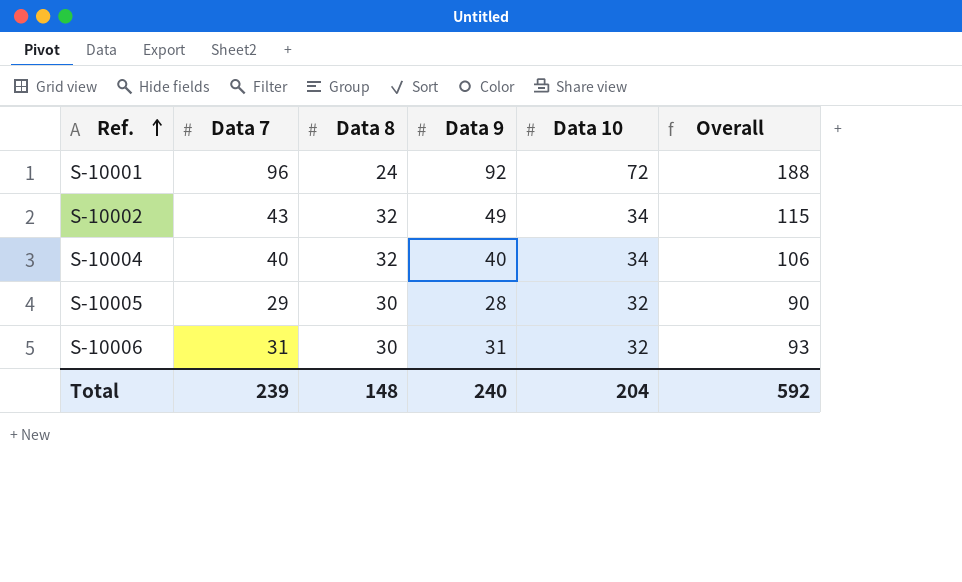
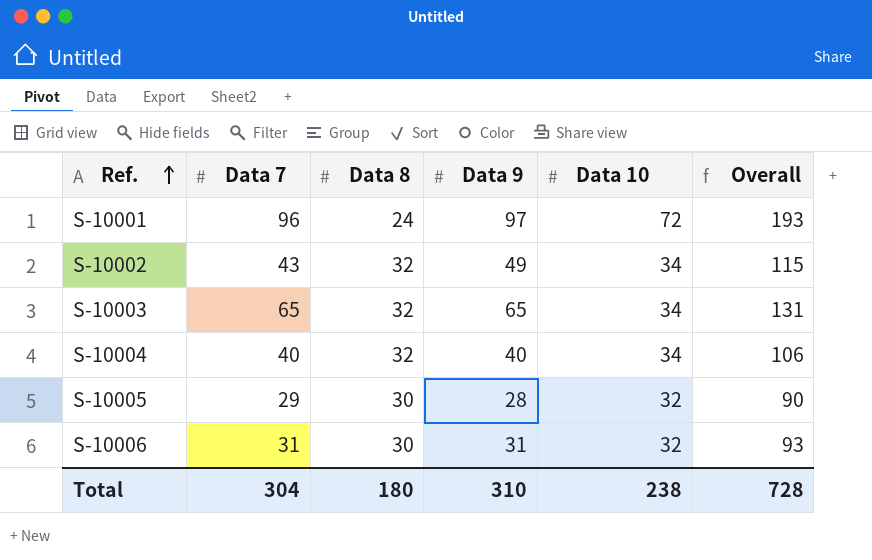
S-10001 | Data 9: 92 -> 97
S-10001 | Overall: 188 -> 193
row S-10003: none -> 65 | 32 | 65 | 34 | 131
Total | Data 7: 239 -> 304
Total | Data 8: 148 -> 180
Total | Data 9: 240 -> 310
Total | Data 10: 204 -> 238
Total | Overall: 592 -> 728

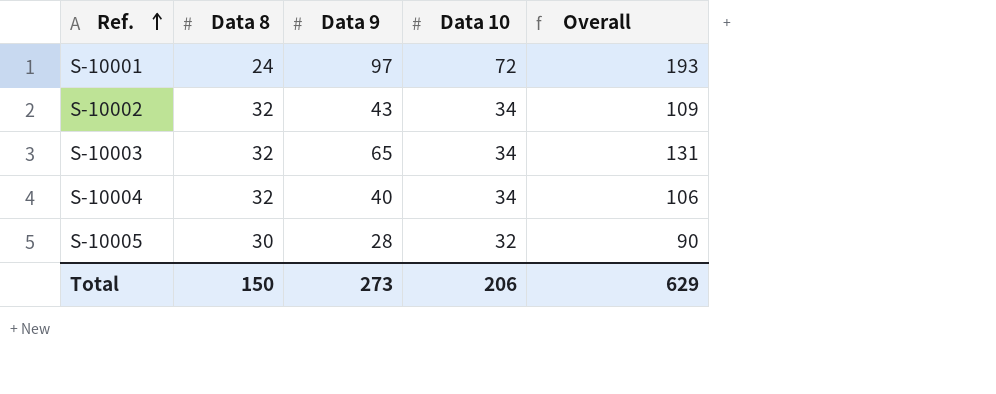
column Data 7 | position: 2 -> none
row S-10006: 31 | 30 | 31 | 32 | 93 -> none
S-10002 | Data 9: 49 -> 43
S-10002 | Overall: 115 -> 109
Total | Data 8: 180 -> 150
Total | Data 9: 310 -> 273
Total | Data 10: 238 -> 206
Total | Overall: 728 -> 629

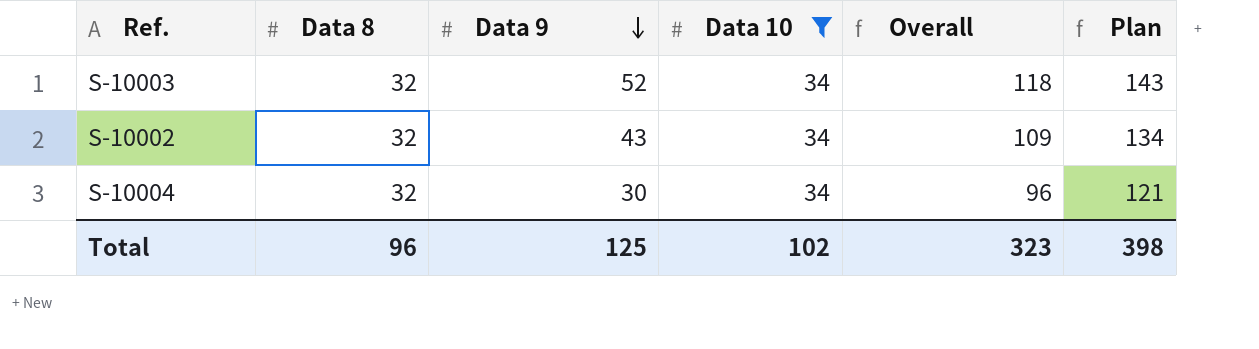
filter: none -> Data 10 = 34
row order: Ref. ascending -> Data 9 descending
column Plan | formula: none -> [Overall] + 25
S-10003 | Data 9: 65 -> 52
S-10003 | Overall: 131 -> 118
S-10004 | Data 9: 40 -> 30
S-10004 | Overall: 106 -> 96
Total | Data 8: 150 -> 96
Total | Data 9: 273 -> 125
Total | Data 10: 206 -> 102
Total | Overall: 629 -> 323

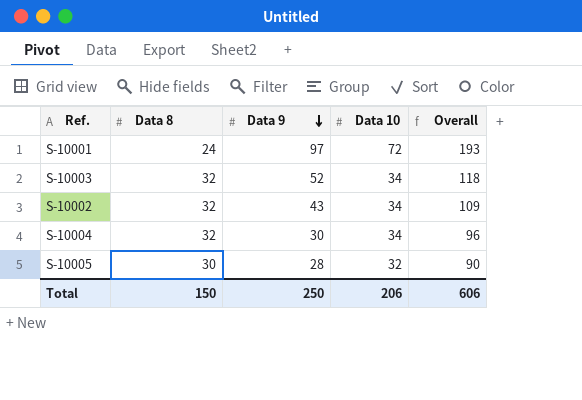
filter: Data 10 = 34 -> none
column Plan | formula: [Overall] + 25 -> none
Total | Data 8: 96 -> 150
Total | Data 9: 125 -> 250
Total | Data 10: 102 -> 206
Total | Overall: 323 -> 606

